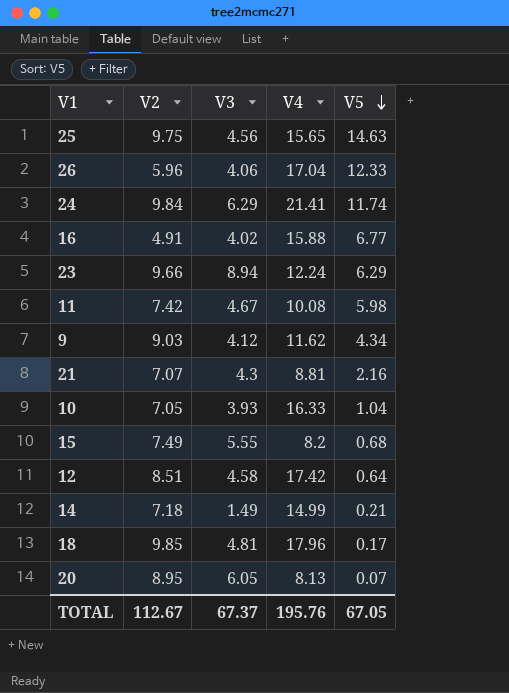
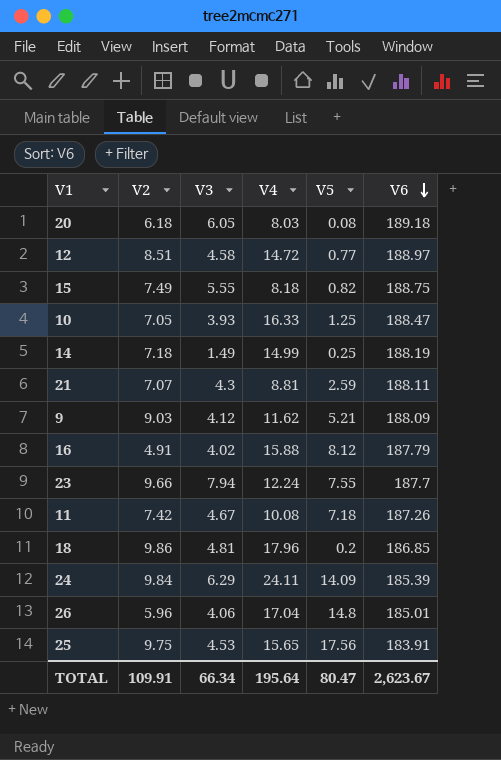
row order: V5 descending -> V6 descending
column V6 | position: none -> 6
20 | V2: 8.95 -> 6.18
20 | V4: 8.13 -> 8.03
20 | V5: 0.07 -> 0.08
12 | V4: 17.42 -> 14.72
12 | V5: 0.64 -> 0.77
15 | V4: 8.2 -> 8.18
15 | V5: 0.68 -> 0.82
10 | V5: 1.04 -> 1.25
14 | V5: 0.21 -> 0.25
21 | V5: 2.16 -> 2.59
9 | V5: 4.34 -> 5.21
16 | V5: 6.77 -> 8.12
23 | V3: 8.94 -> 7.94
23 | V5: 6.29 -> 7.55
11 | V5: 5.98 -> 7.18
18 | V2: 9.85 -> 9.86
18 | V5: 0.17 -> 0.2
24 | V4: 21.41 -> 24.11
24 | V5: 11.74 -> 14.09
26 | V5: 12.33 -> 14.8
25 | V3: 4.56 -> 4.53
25 | V5: 14.63 -> 17.56
TOTAL | V2: 112.67 -> 109.91
TOTAL | V3: 67.37 -> 66.34
TOTAL | V4: 195.76 -> 195.64
TOTAL | V5: 67.05 -> 80.47

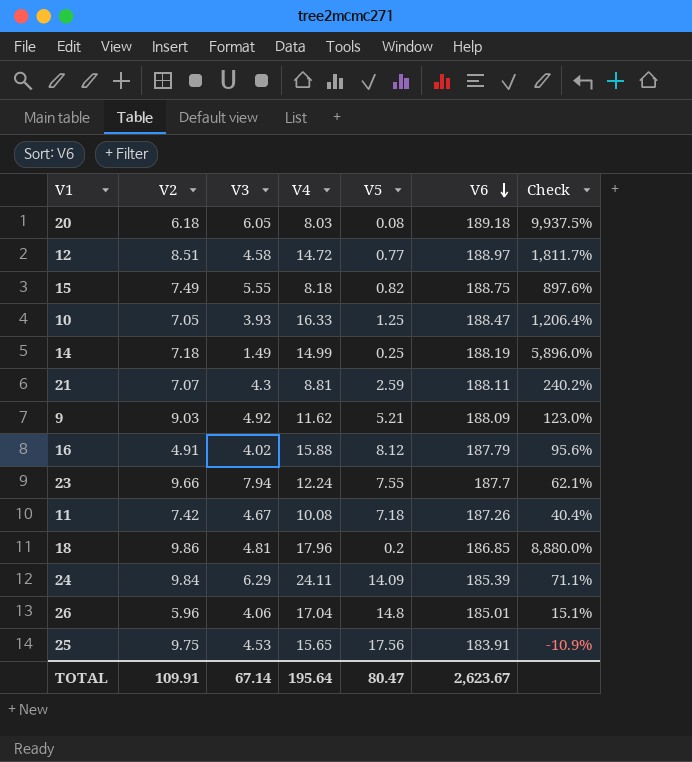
column Check | formula: none -> ([V4] - [V5]) / [V5]
9 | V3: 4.12 -> 4.92
TOTAL | V3: 66.34 -> 67.14

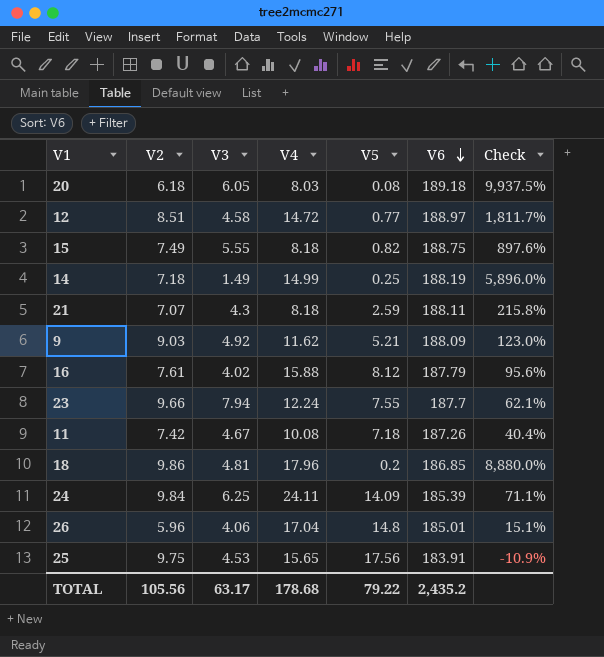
row 10: 7.05 | 3.93 | 16.33 | 1.25 | 188.47 | 1,206.4% -> none
21 | V4: 8.81 -> 8.18
21 | Check: 240.2% -> 215.8%
16 | V2: 4.91 -> 7.61
24 | V3: 6.29 -> 6.25
TOTAL | V2: 109.91 -> 105.56
TOTAL | V3: 67.14 -> 63.17
TOTAL | V4: 195.64 -> 178.68
TOTAL | V5: 80.47 -> 79.22
TOTAL | V6: 2,623.67 -> 2,435.2

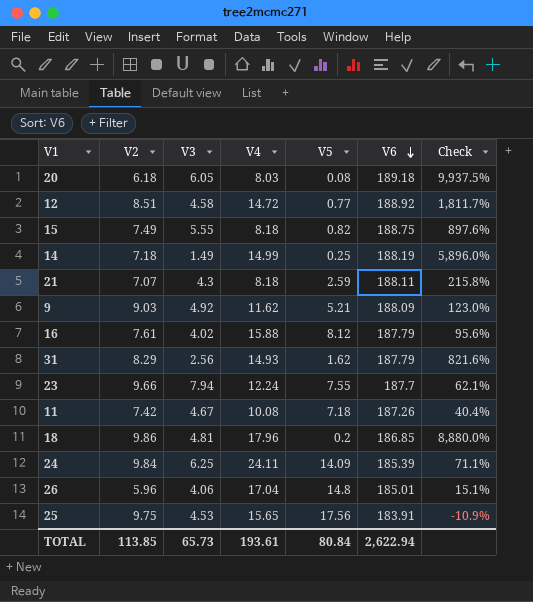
12 | V6: 188.97 -> 188.92
row 31: none -> 8.29 | 2.56 | 14.93 | 1.62 | 187.79 | 821.6%
TOTAL | V2: 105.56 -> 113.85
TOTAL | V3: 63.17 -> 65.73
TOTAL | V4: 178.68 -> 193.61
TOTAL | V5: 79.22 -> 80.84
TOTAL | V6: 2,435.2 -> 2,622.94

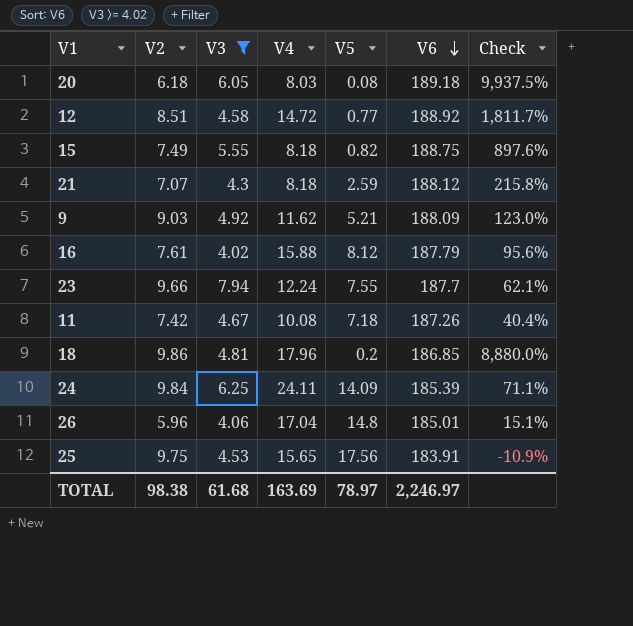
filter: none -> V3 >= 4.02
21 | V6: 188.11 -> 188.12
TOTAL | V2: 113.85 -> 98.38
TOTAL | V3: 65.73 -> 61.68
TOTAL | V4: 193.61 -> 163.69
TOTAL | V5: 80.84 -> 78.97
TOTAL | V6: 2,622.94 -> 2,246.97

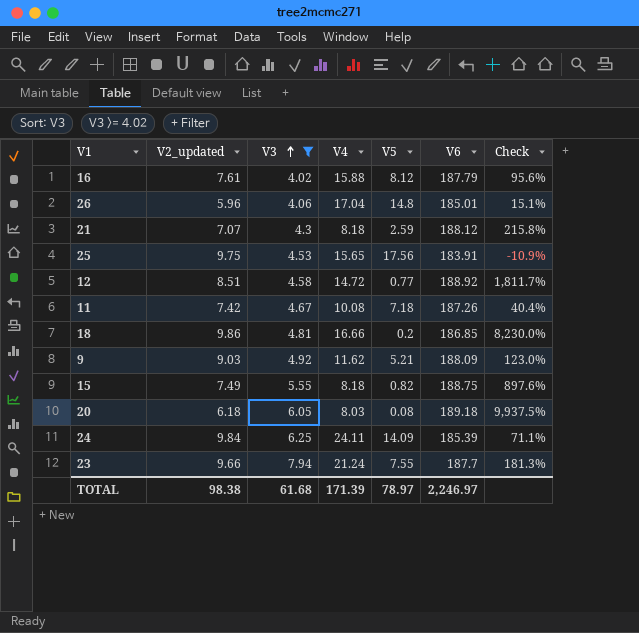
row order: V6 descending -> V3 ascending
column name: V2 -> V2_updated
18 | V4: 17.96 -> 16.66
18 | Check: 8,880.0% -> 8,230.0%
23 | V4: 12.24 -> 21.24
23 | Check: 62.1% -> 181.3%
TOTAL | V4: 163.69 -> 171.39

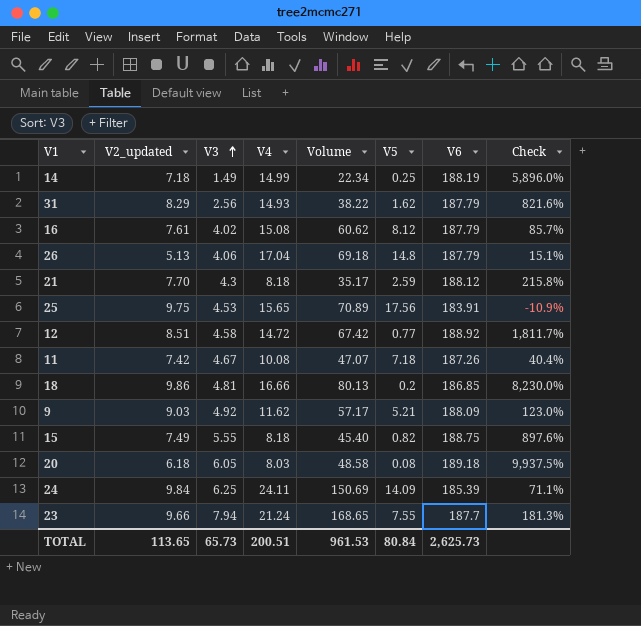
filter: V3 >= 4.02 -> none
column Volume | formula: none -> [V3] * [V4]
16 | V4: 15.88 -> 15.08
16 | Check: 95.6% -> 85.7%
26 | V2_updated: 5.96 -> 5.13
26 | V6: 185.01 -> 187.79
21 | V2_updated: 7.07 -> 7.70
TOTAL | V2_updated: 98.38 -> 113.65
TOTAL | V3: 61.68 -> 65.73
TOTAL | V4: 171.39 -> 200.51
TOTAL | V5: 78.97 -> 80.84
TOTAL | V6: 2,246.97 -> 2,625.73

